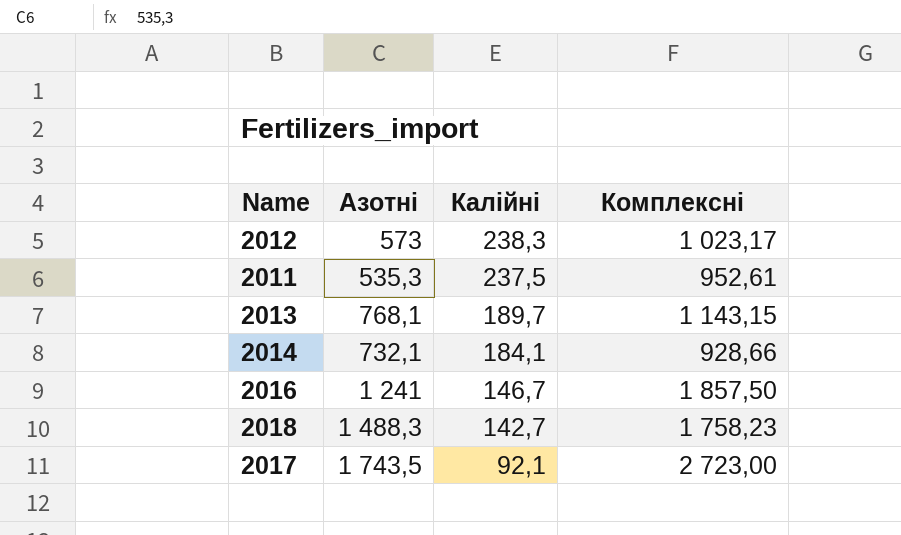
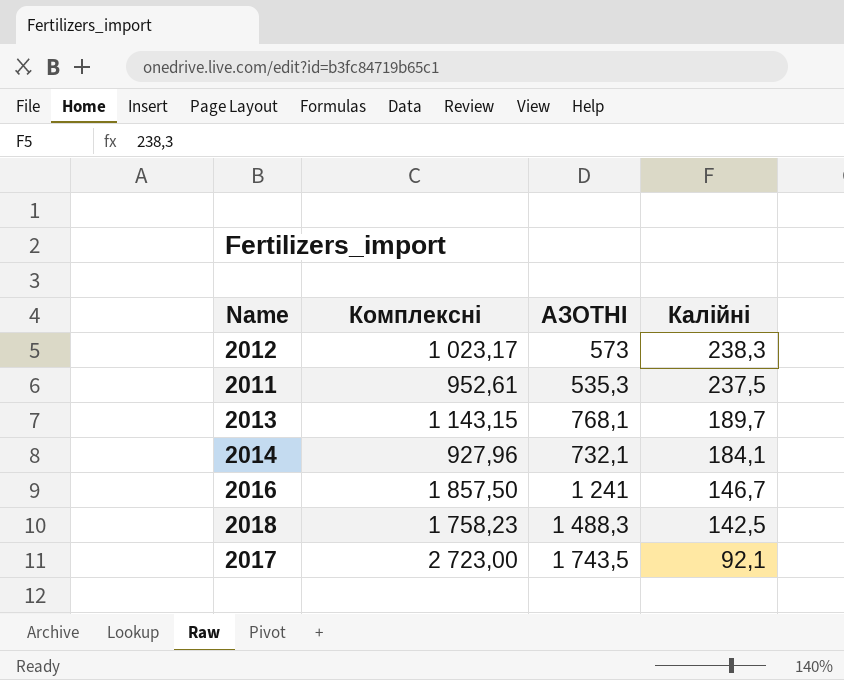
column Комплексні | position: 4 -> 2
column name: Азотні -> АЗОТНІ
2014 | Комплексні: 928,66 -> 927,96
2018 | Калійні: 142,7 -> 142,5

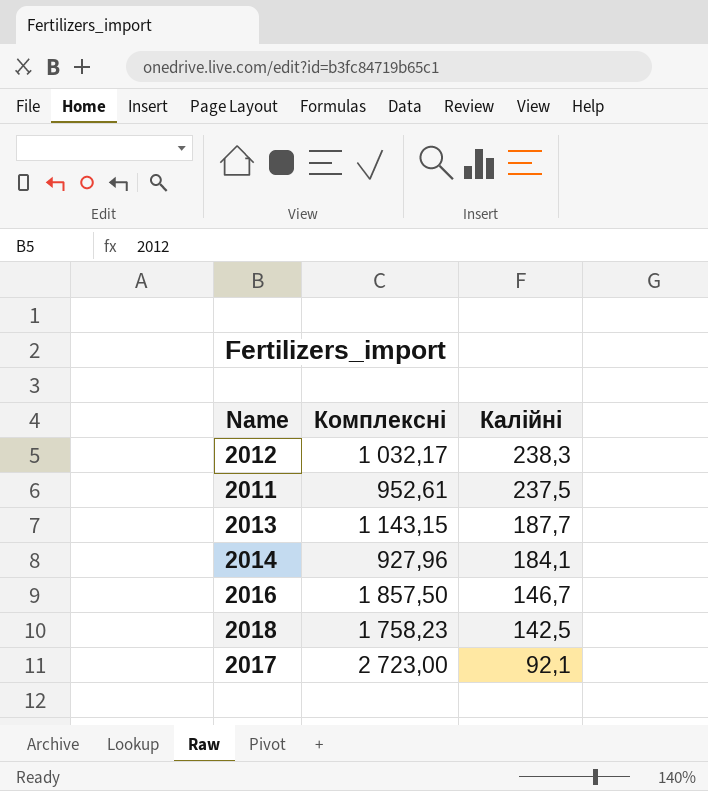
column АЗОТНІ | position: 3 -> none
2012 | Комплексні: 1 023,17 -> 1 032,17
2013 | Калійні: 189,7 -> 187,7

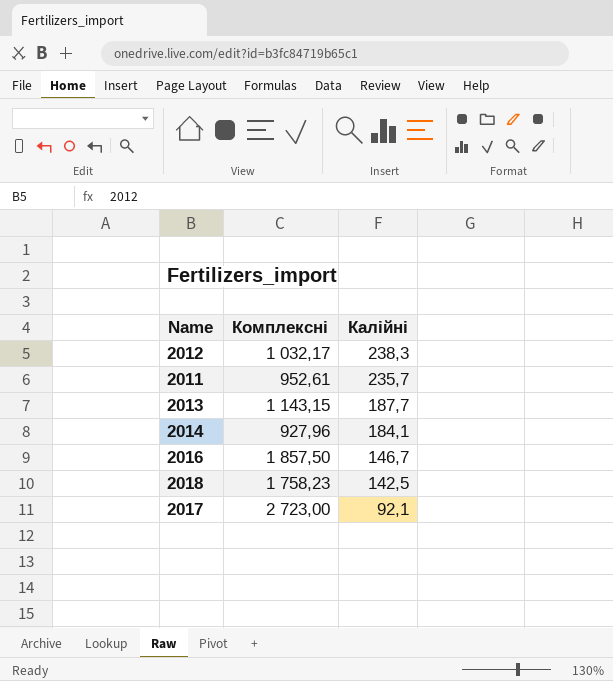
2011 | Калійні: 237,5 -> 235,7

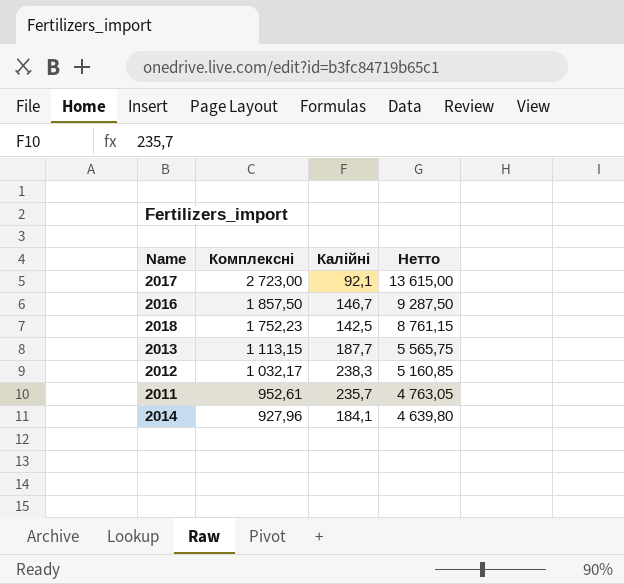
row order: Калійні descending -> Комплексні descending
column Нетто | formula: none -> [Комплексні] * 5
2018 | Комплексні: 1 758,23 -> 1 752,23
2013 | Комплексні: 1 143,15 -> 1 113,15

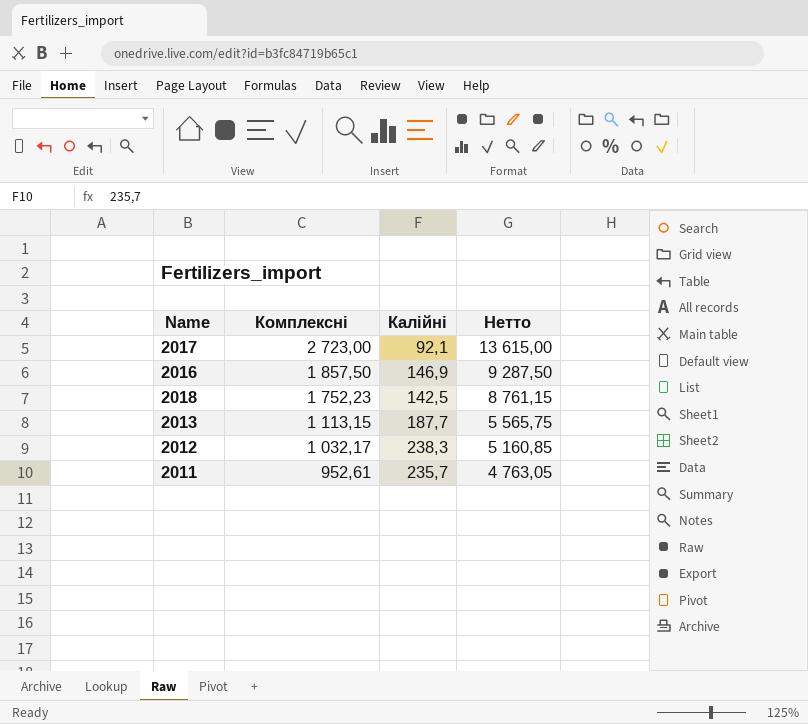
row 2014: 927,96 | 184,1 | 4 639,80 -> none
2016 | Калійні: 146,7 -> 146,9

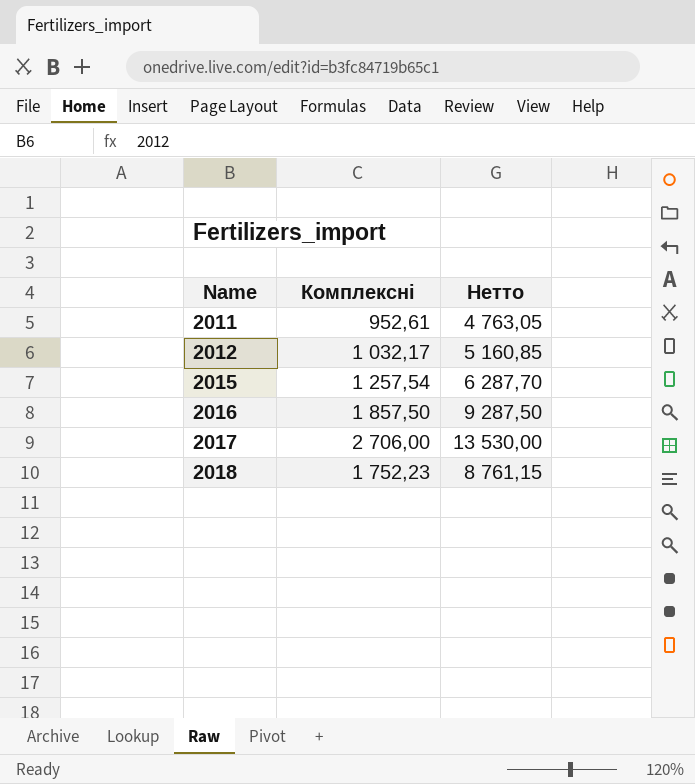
row order: Комплексні descending -> Name ascending
column Калійні | position: 3 -> none
row 2013: 1 113,15 | 187,7 | 5 565,75 -> none
row 2015: none -> 1 257,54 | 6 287,70
2017 | Комплексні: 2 723,00 -> 2 706,00
2017 | Нетто: 13 615,00 -> 13 530,00

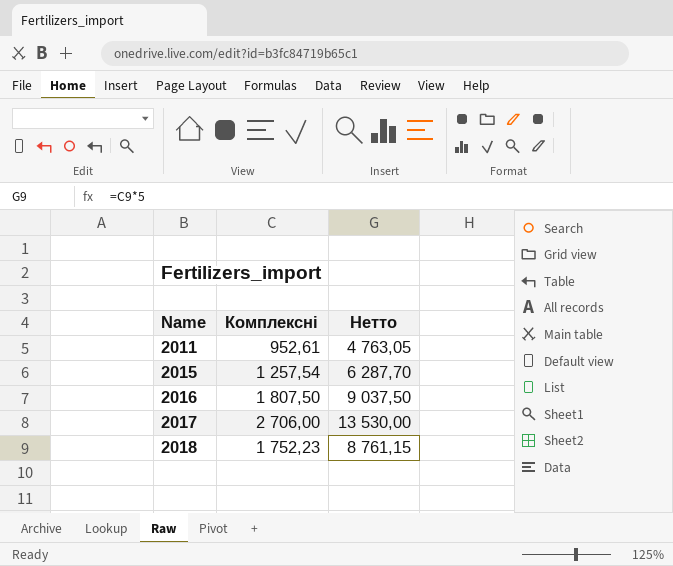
row 2012: 1 032,17 | 5 160,85 -> none
2016 | Комплексні: 1 857,50 -> 1 807,50
2016 | Нетто: 9 287,50 -> 9 037,50

